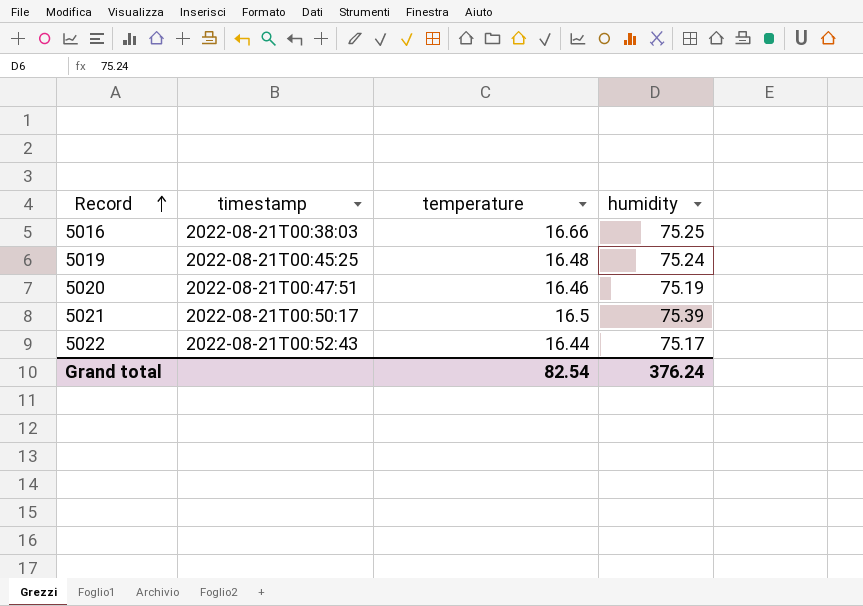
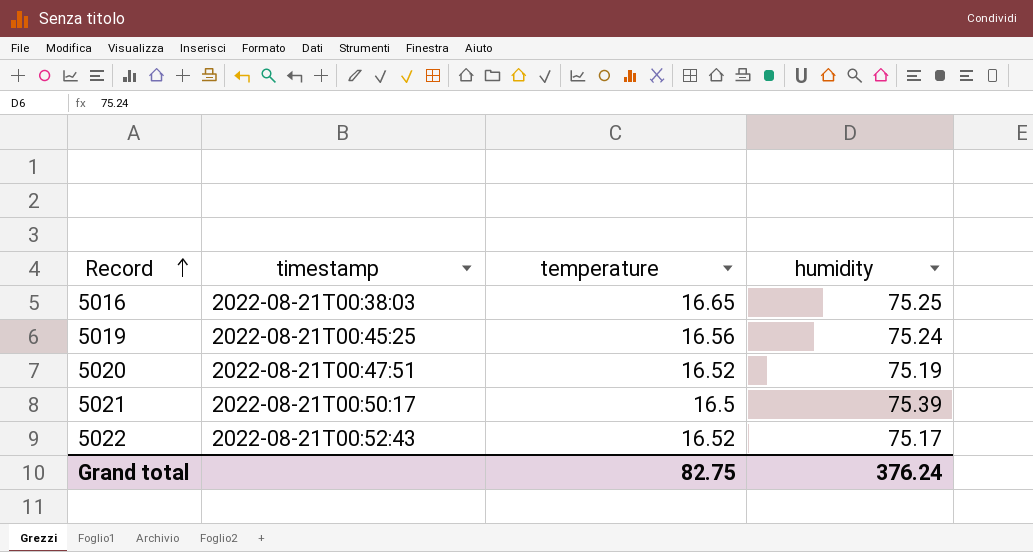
5016 | temperature: 16.66 -> 16.65
5019 | temperature: 16.48 -> 16.56
5020 | temperature: 16.46 -> 16.52
5022 | temperature: 16.44 -> 16.52
Grand total | temperature: 82.54 -> 82.75

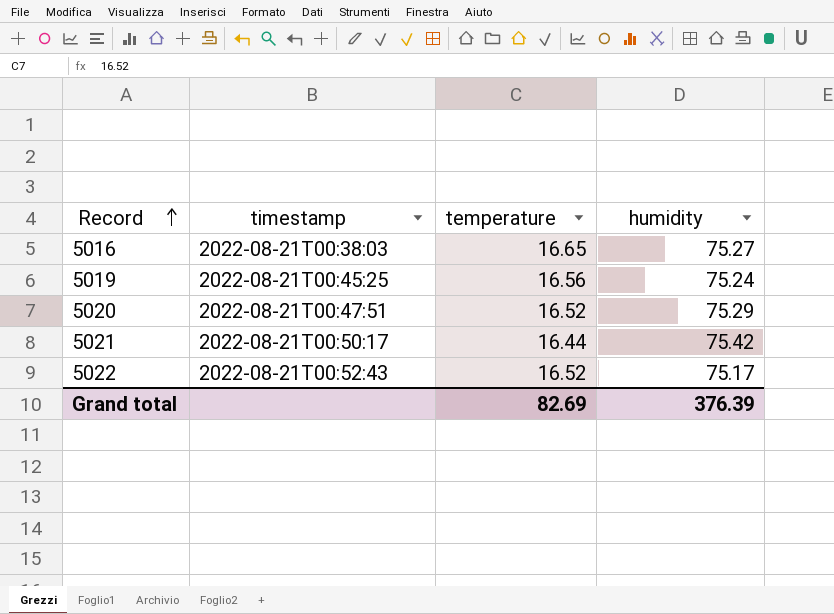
5016 | humidity: 75.25 -> 75.27
5020 | humidity: 75.19 -> 75.29
5021 | temperature: 16.5 -> 16.44
5021 | humidity: 75.39 -> 75.42
Grand total | temperature: 82.75 -> 82.69
Grand total | humidity: 376.24 -> 376.39

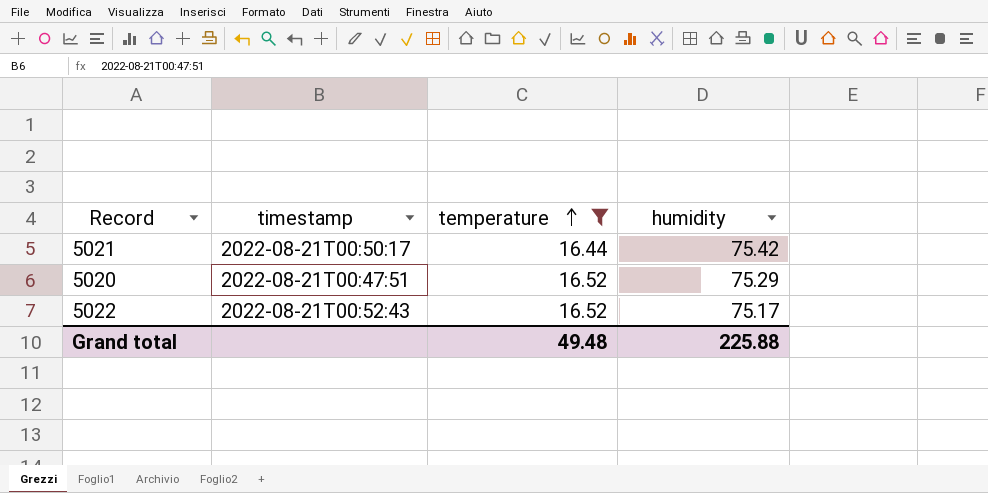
filter: none -> temperature <= 16.52
row order: Record ascending -> temperature ascending
Grand total | temperature: 82.69 -> 49.48
Grand total | humidity: 376.39 -> 225.88

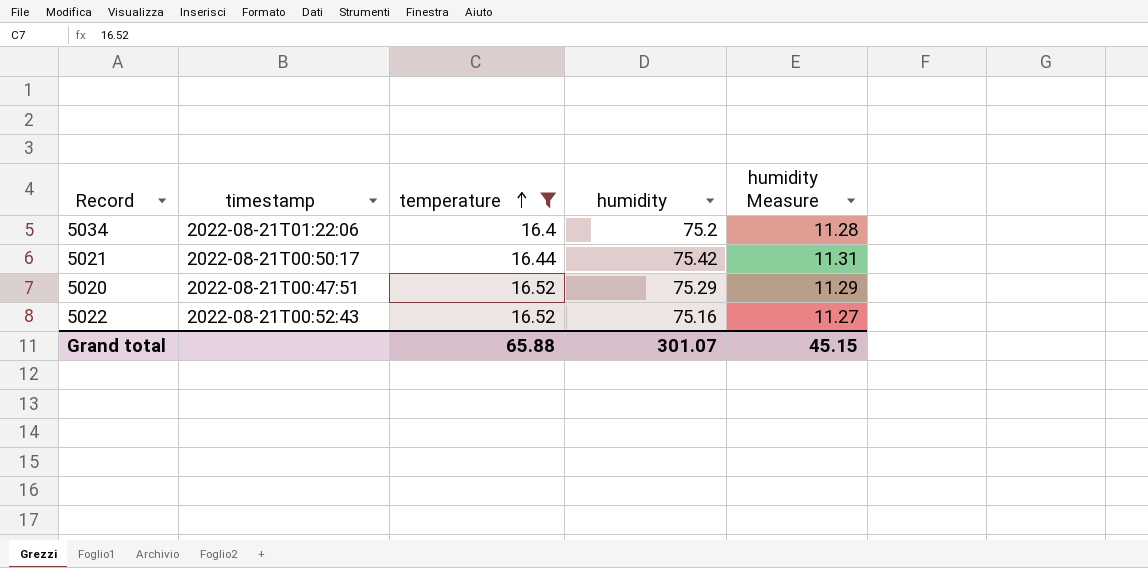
column humidity Measure | formula: none -> [humidity] * 0.15
row 5034: none -> 2022-08-21T01:22:06 | 16.4 | 75.2 | 11.28
5022 | humidity: 75.17 -> 75.16
Grand total | temperature: 49.48 -> 65.88
Grand total | humidity: 225.88 -> 301.07

